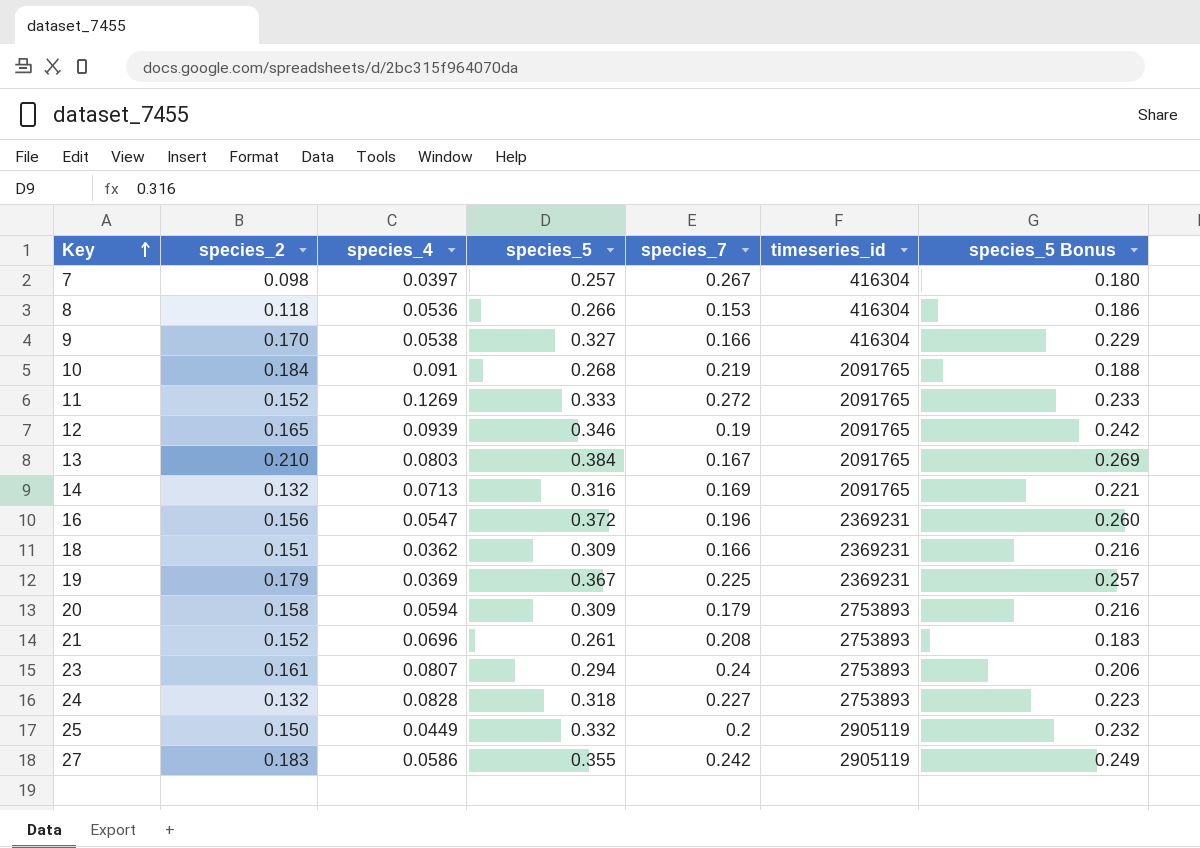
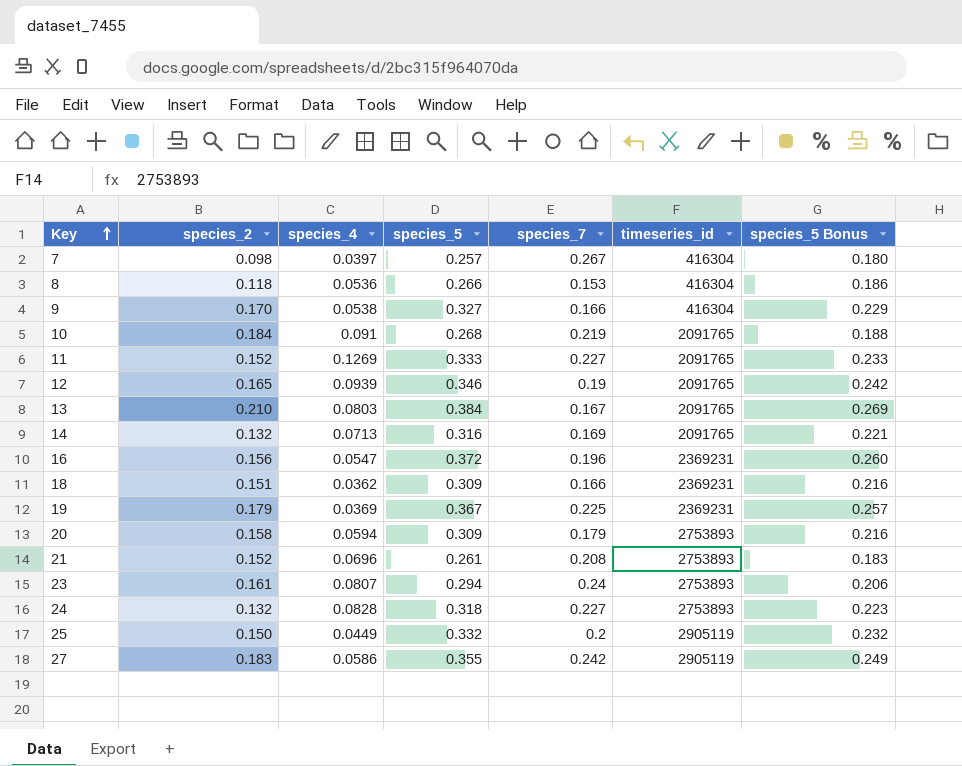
11 | species_7: 0.272 -> 0.227

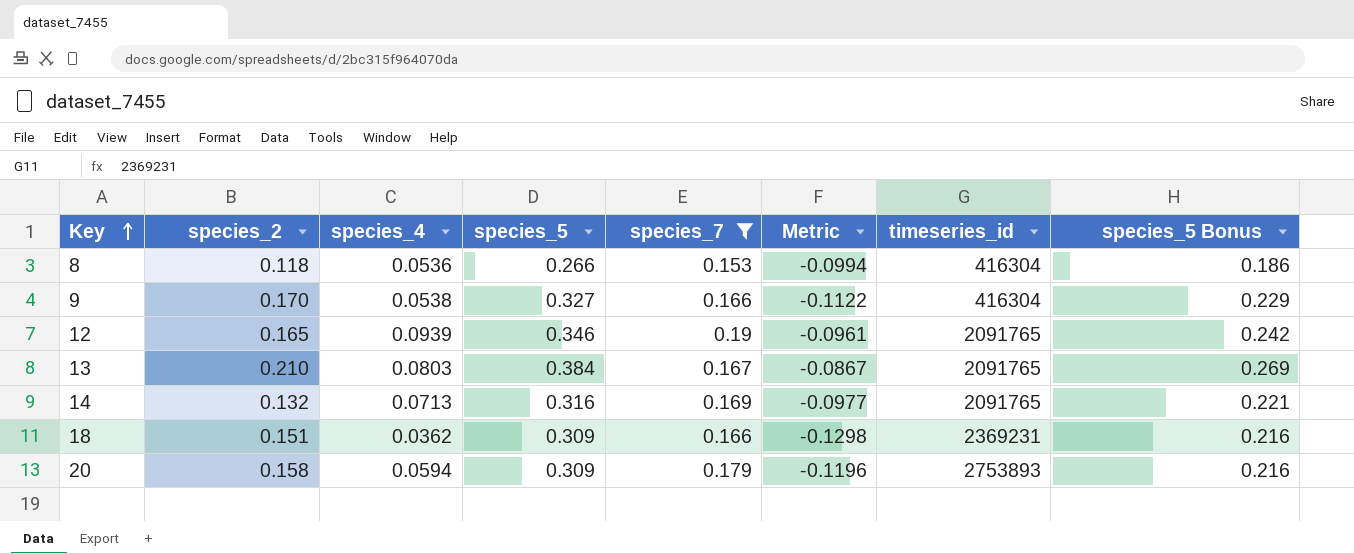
filter: none -> species_7 <= 0.19
column Metric | formula: none -> [species_4] - [species_7]

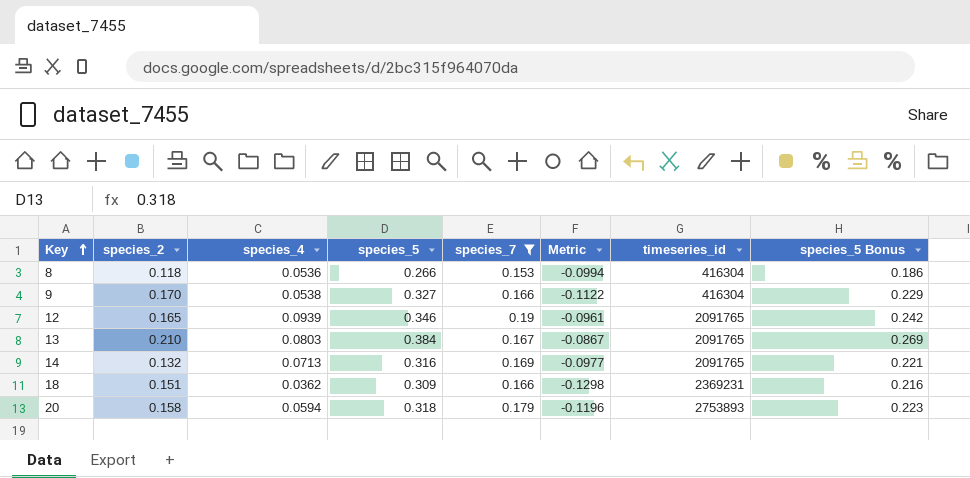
20 | species_5: 0.309 -> 0.318
20 | species_5 Bonus: 0.216 -> 0.223

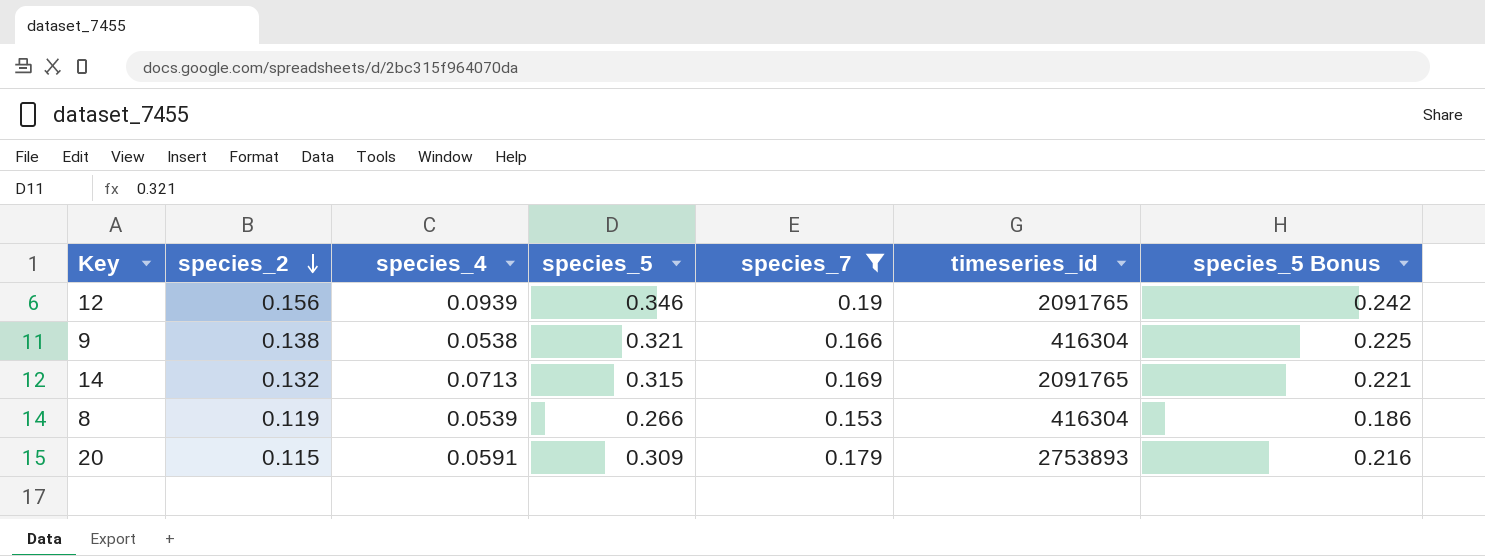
row order: Key ascending -> species_2 descending
column Metric | formula: [species_4] - [species_7] -> none
row 13: 0.210 | 0.0803 | 0.384 | 0.167 | -0.0867 | 2091765 | 0.269 -> none
row 18: 0.151 | 0.0362 | 0.309 | 0.166 | -0.1298 | 2369231 | 0.216 -> none
12 | species_2: 0.165 -> 0.156
9 | species_2: 0.170 -> 0.138
9 | species_5: 0.327 -> 0.321
9 | species_5 Bonus: 0.229 -> 0.225
14 | species_5: 0.316 -> 0.315
8 | species_2: 0.118 -> 0.119
8 | species_4: 0.0536 -> 0.0539
20 | species_2: 0.158 -> 0.115
20 | species_4: 0.0594 -> 0.0591
20 | species_5: 0.318 -> 0.309
20 | species_5 Bonus: 0.223 -> 0.216

